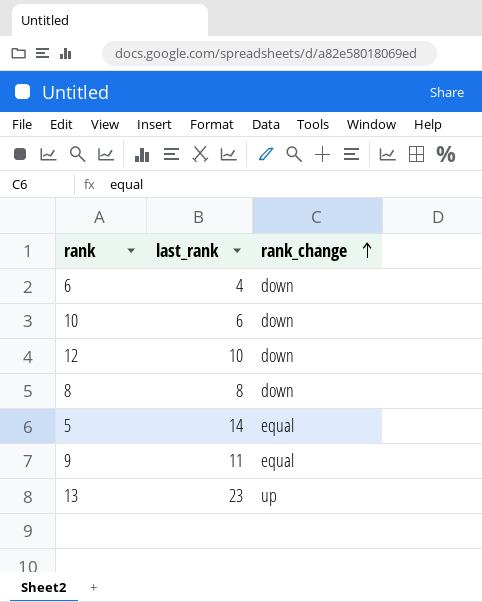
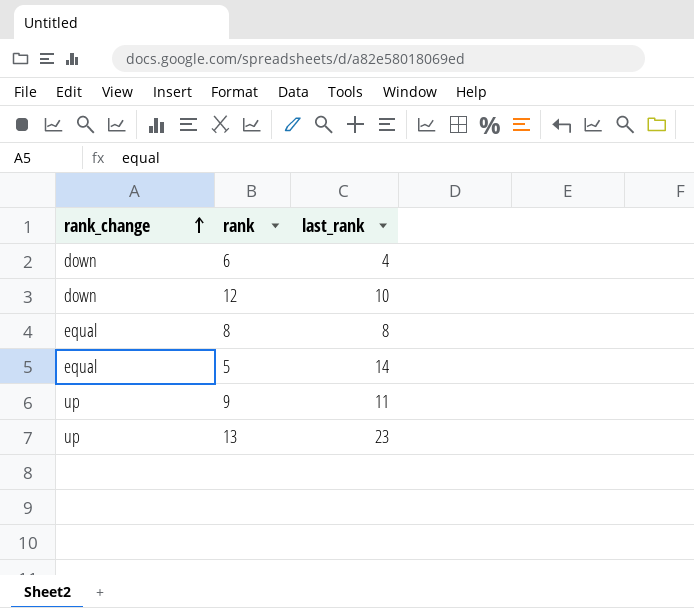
column rank_change | position: 3 -> 1
row 10: 6 | down -> none
8 | rank_change: down -> equal
9 | rank_change: equal -> up

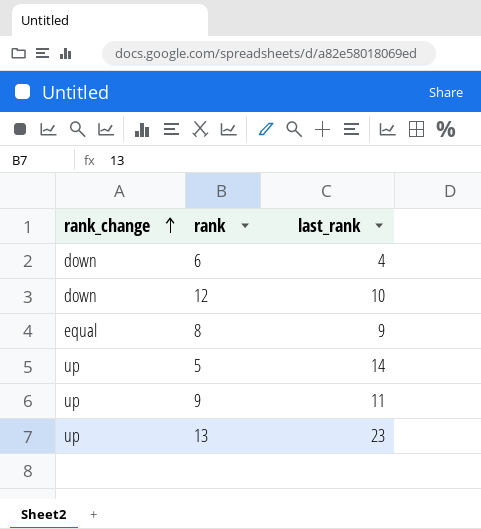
8 | last_rank: 8 -> 9
5 | rank_change: equal -> up

